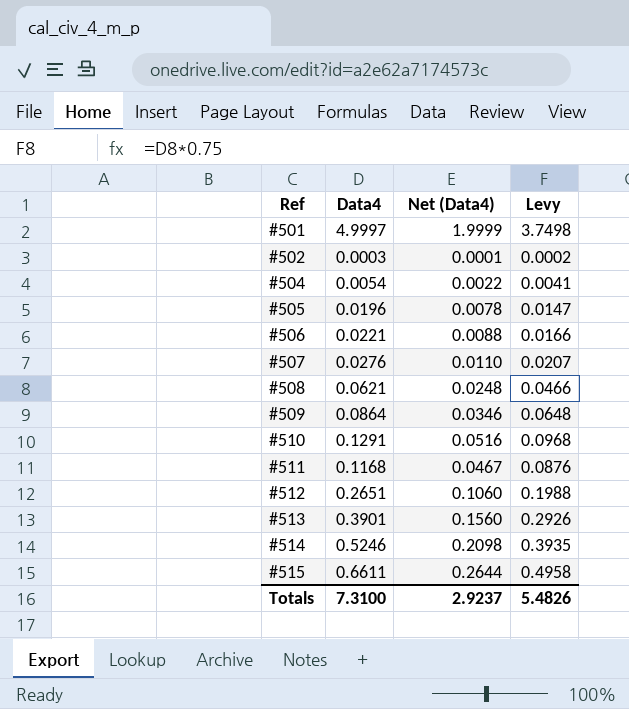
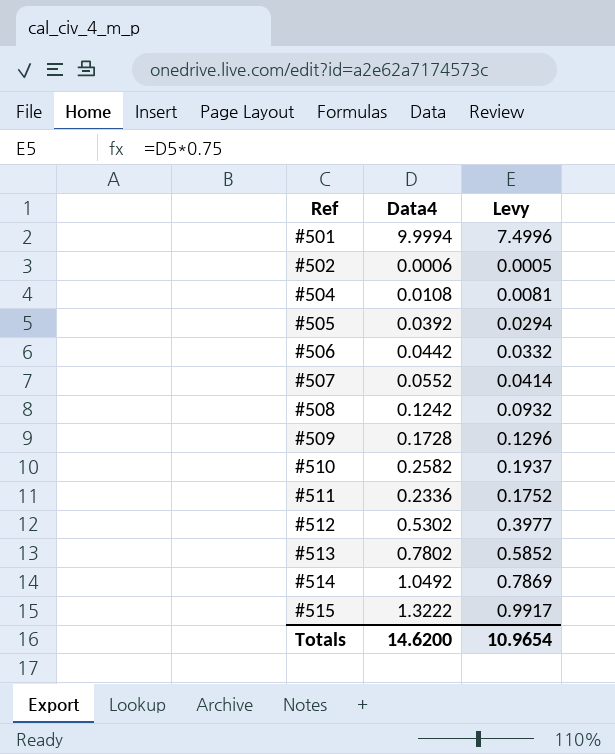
column Net (Data4) | formula: [Data4] * 0.4 -> none
#501 | Data4: 4.9997 -> 9.9994
#501 | Levy: 3.7498 -> 7.4996
#502 | Data4: 0.0003 -> 0.0006
#502 | Levy: 0.0002 -> 0.0005
#504 | Data4: 0.0054 -> 0.0108
#504 | Levy: 0.0041 -> 0.0081
#505 | Data4: 0.0196 -> 0.0392
#505 | Levy: 0.0147 -> 0.0294
#506 | Data4: 0.0221 -> 0.0442
#506 | Levy: 0.0166 -> 0.0332
#507 | Data4: 0.0276 -> 0.0552
#507 | Levy: 0.0207 -> 0.0414
#508 | Data4: 0.0621 -> 0.1242
#508 | Levy: 0.0466 -> 0.0932
#509 | Data4: 0.0864 -> 0.1728
#509 | Levy: 0.0648 -> 0.1296
#510 | Data4: 0.1291 -> 0.2582
#510 | Levy: 0.0968 -> 0.1937
#511 | Data4: 0.1168 -> 0.2336
#511 | Levy: 0.0876 -> 0.1752
#512 | Data4: 0.2651 -> 0.5302
#512 | Levy: 0.1988 -> 0.3977
#513 | Data4: 0.3901 -> 0.7802
#513 | Levy: 0.2926 -> 0.5852
#514 | Data4: 0.5246 -> 1.0492
#514 | Levy: 0.3935 -> 0.7869
#515 | Data4: 0.6611 -> 1.3222
#515 | Levy: 0.4958 -> 0.9917
Totals | Data4: 7.3100 -> 14.6200
Totals | Levy: 5.4826 -> 10.9654

